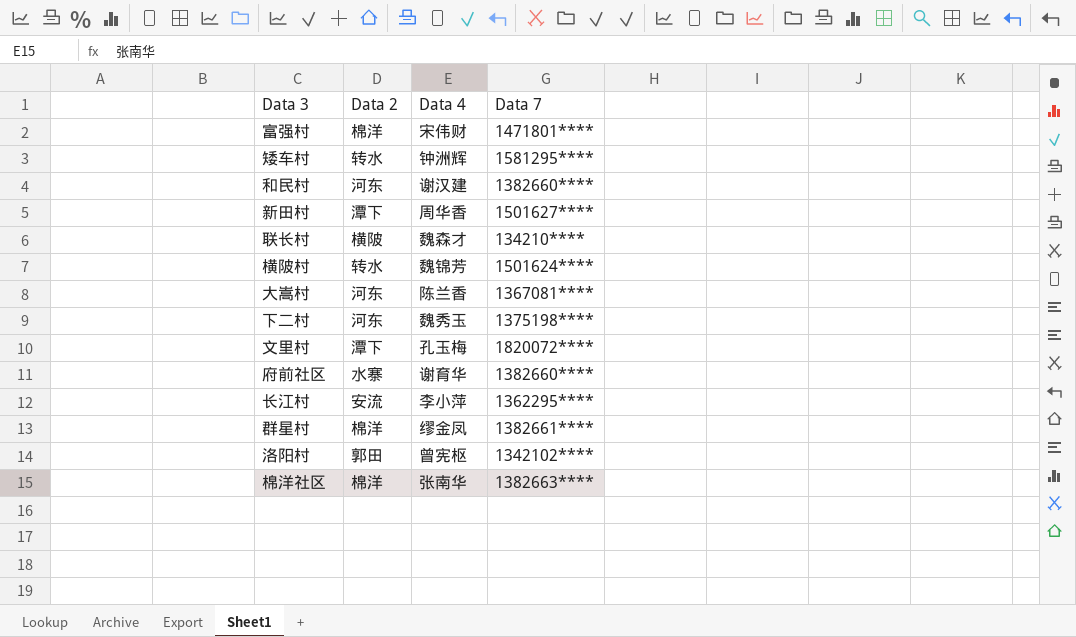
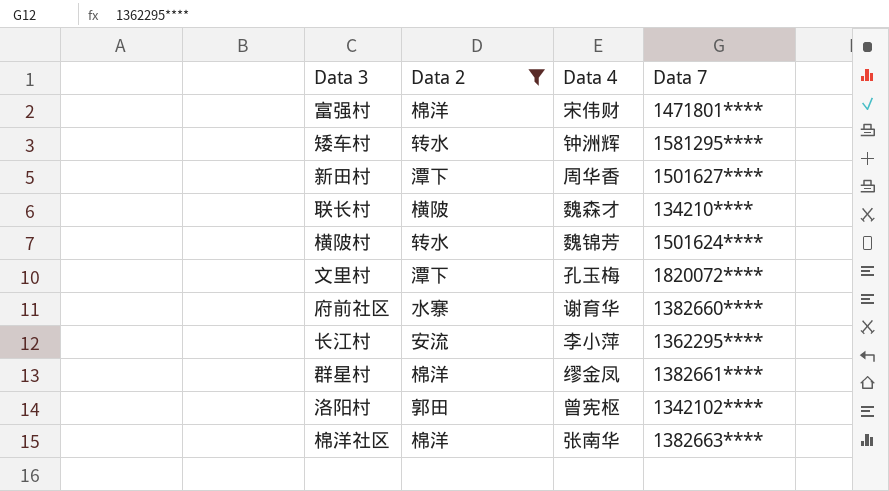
filter: none -> Data 2 != 河东

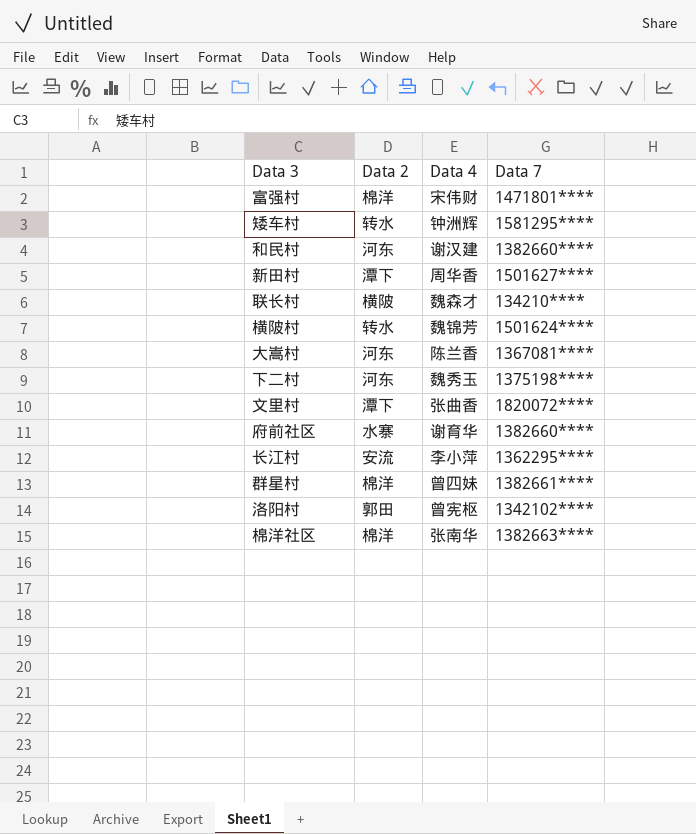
filter: Data 2 != 河东 -> none
文里村 | Data 4: 孔玉梅 -> 张曲香
群星村 | Data 4: 缪金凤 -> 曾四妹

